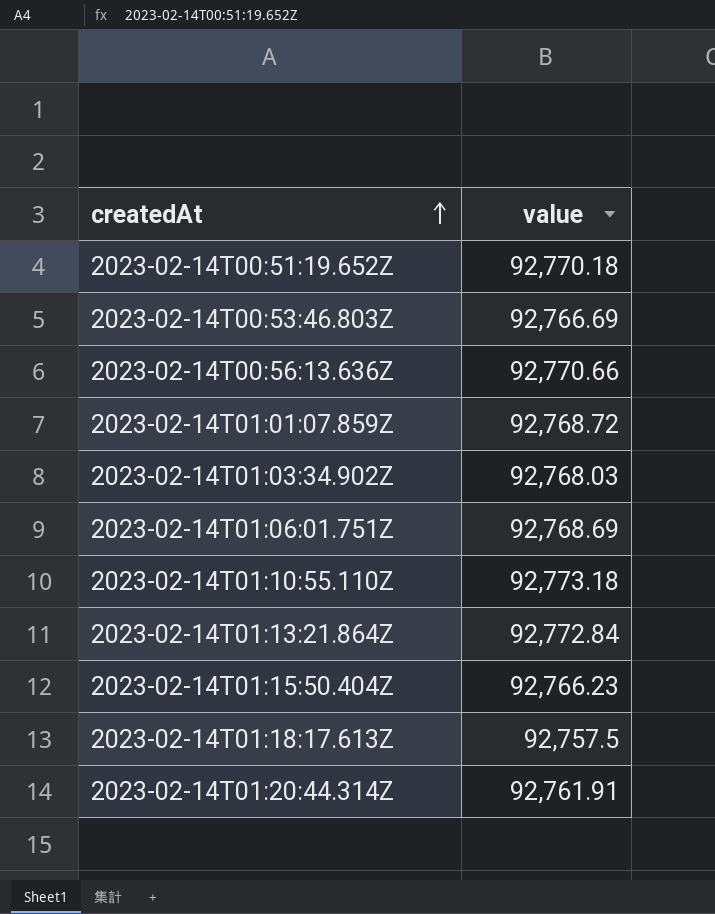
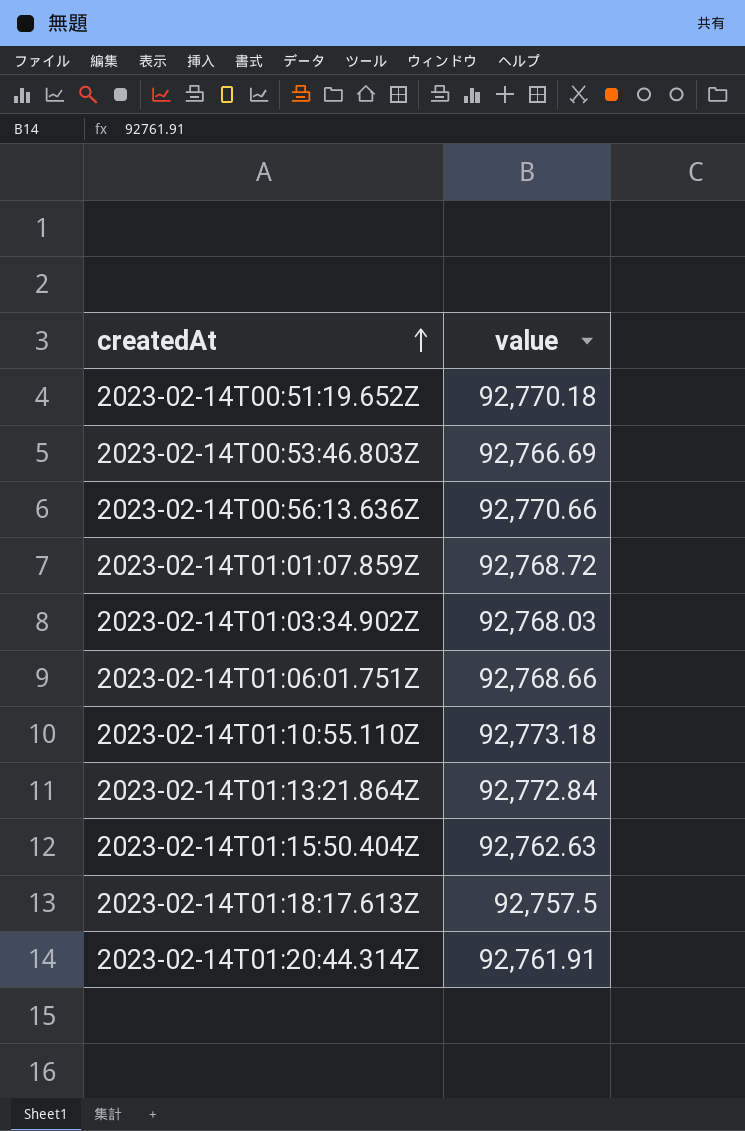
2023-02-14T01:06:01.751Z | value: 92,768.69 -> 92,768.66
2023-02-14T01:15:50.404Z | value: 92,766.23 -> 92,762.63

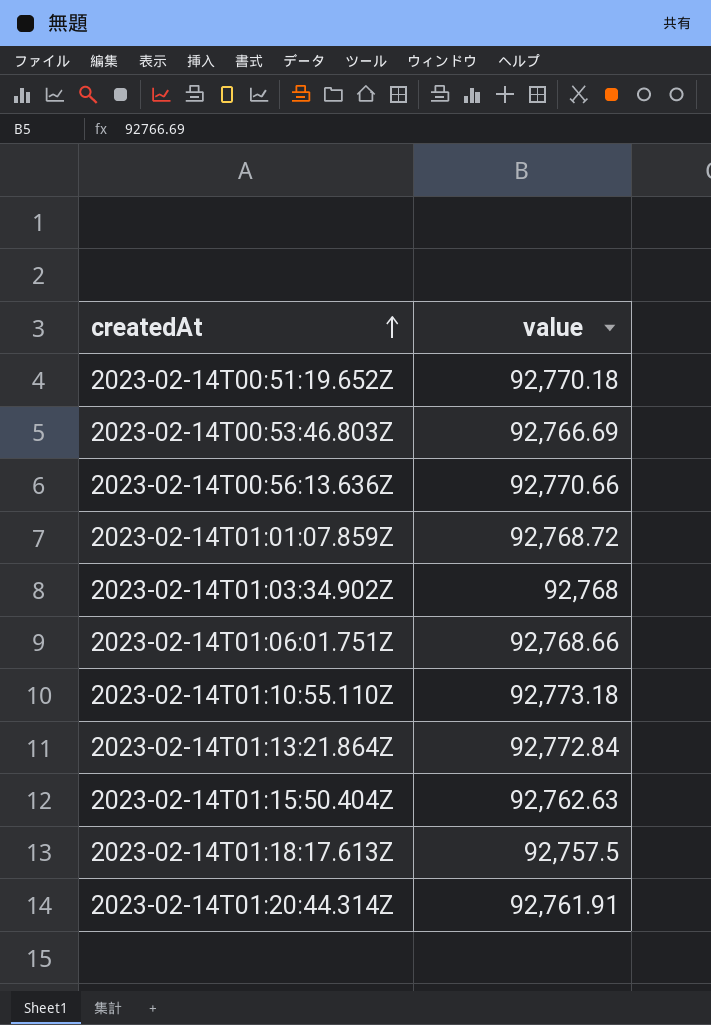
2023-02-14T01:03:34.902Z | value: 92,768.03 -> 92,768

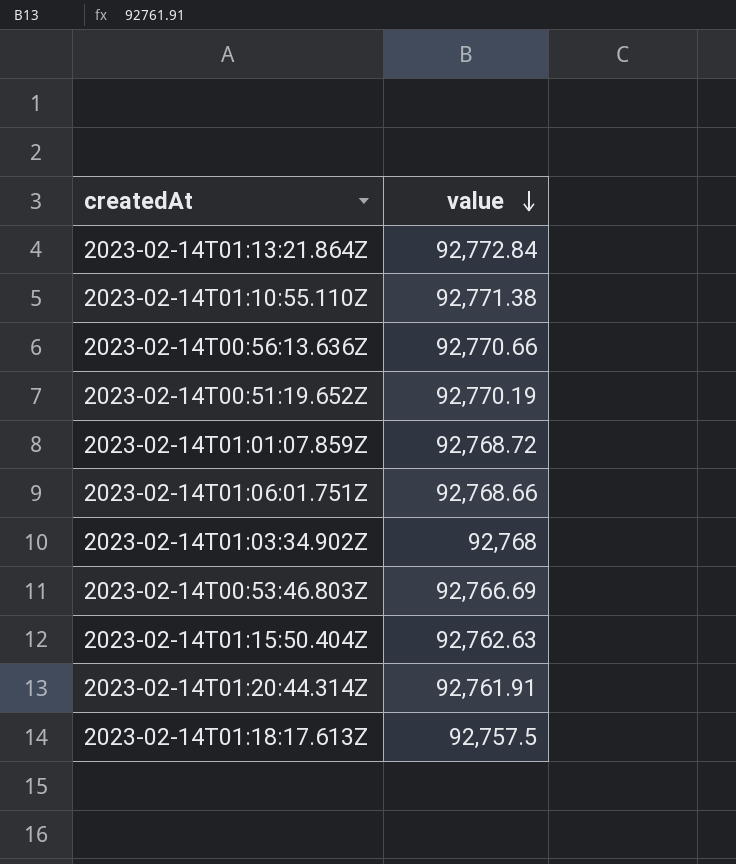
row order: createdAt ascending -> value descending
2023-02-14T01:10:55.110Z | value: 92,773.18 -> 92,771.38
2023-02-14T00:51:19.652Z | value: 92,770.18 -> 92,770.19

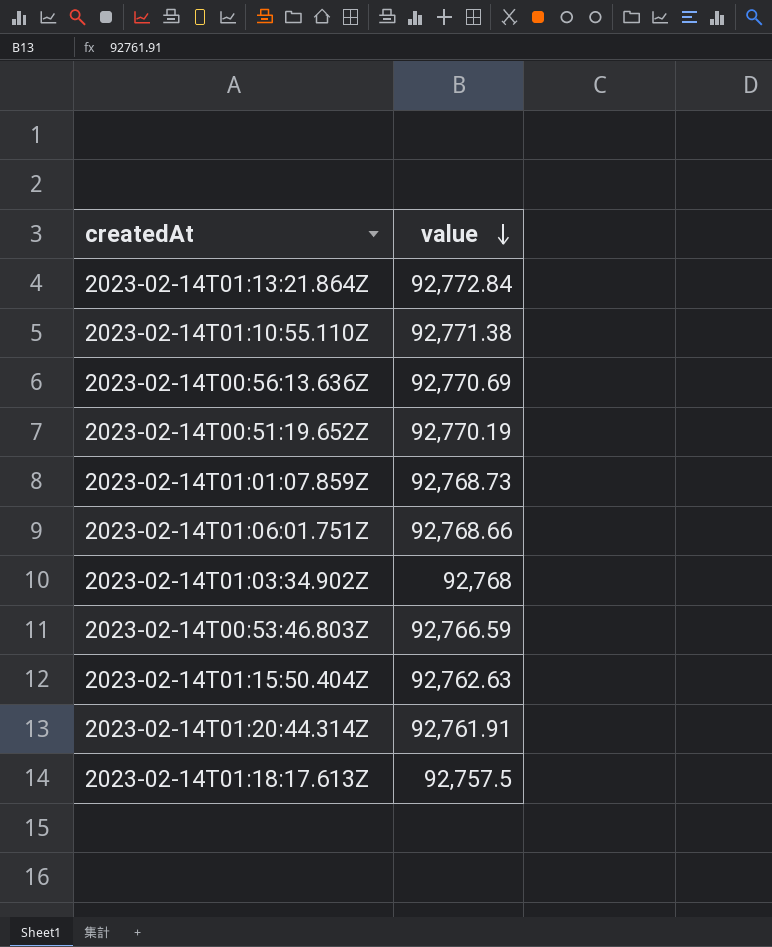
2023-02-14T00:56:13.636Z | value: 92,770.66 -> 92,770.69
2023-02-14T01:01:07.859Z | value: 92,768.72 -> 92,768.73
2023-02-14T00:53:46.803Z | value: 92,766.69 -> 92,766.59

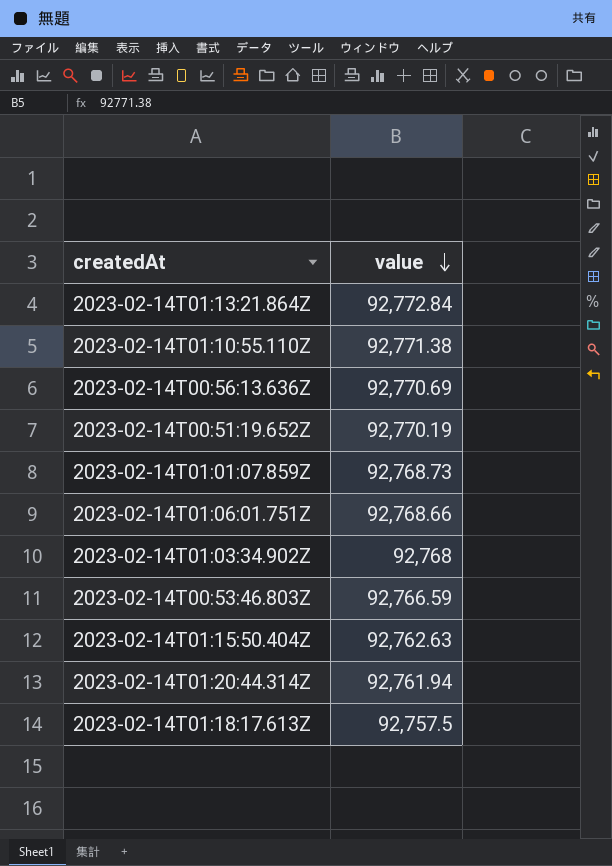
2023-02-14T01:20:44.314Z | value: 92,761.91 -> 92,761.94

